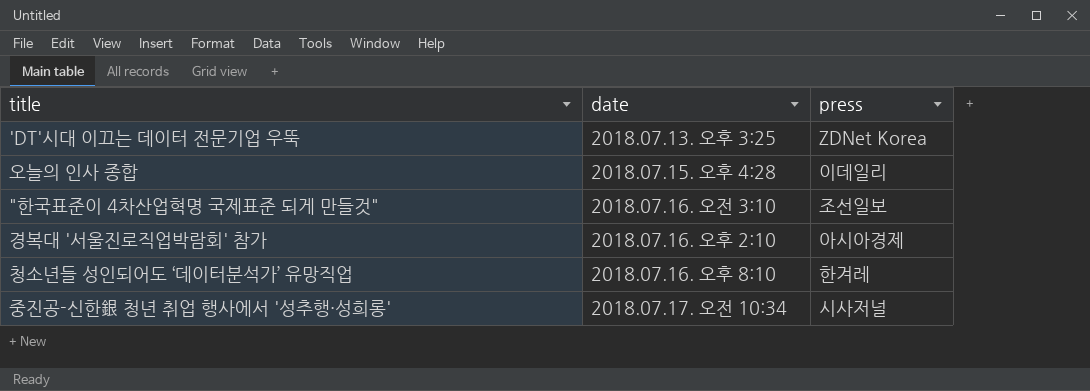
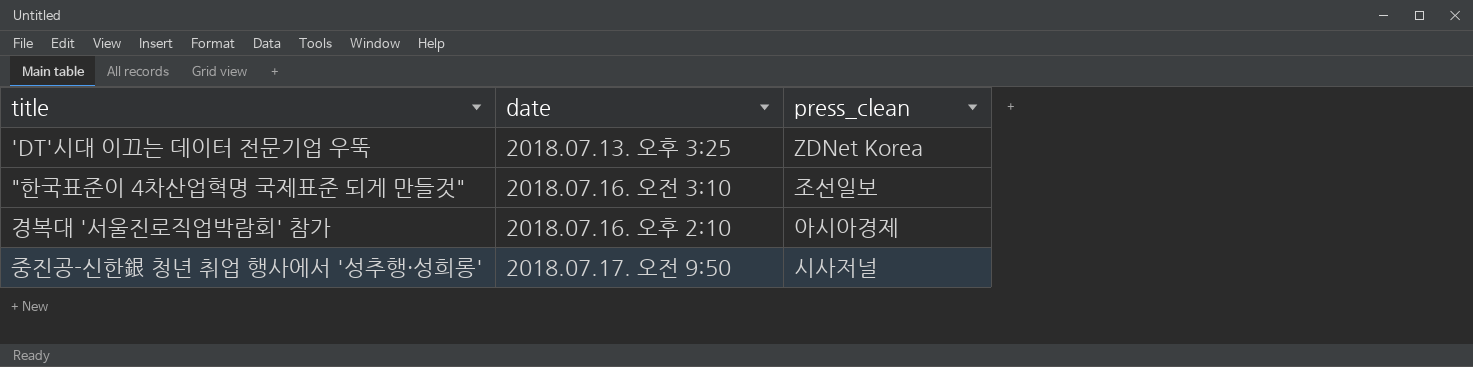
column name: press -> press_clean
row 오늘의 인사 종합: 2018.07.15. 오후 4:28 | 이데일리 -> none
row 청소년들 성인되어도 ‘데이터분석가’ 유망직업: 2018.07.16. 오후 8:10 | 한겨레 -> none
중진공-신한銀 청년 취업 행사에서 '성추행·성희롱' | date: 2018.07.17. 오전 10:34 -> 2018.07.17. 오전 9:50

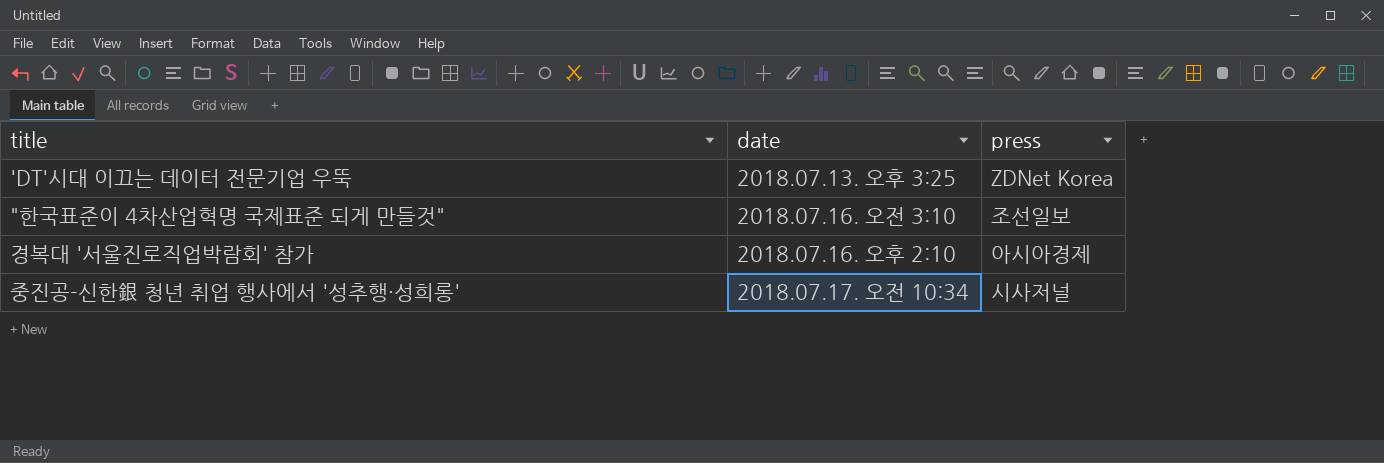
column name: press_clean -> press
중진공-신한銀 청년 취업 행사에서 '성추행·성희롱' | date: 2018.07.17. 오전 9:50 -> 2018.07.17. 오전 10:34

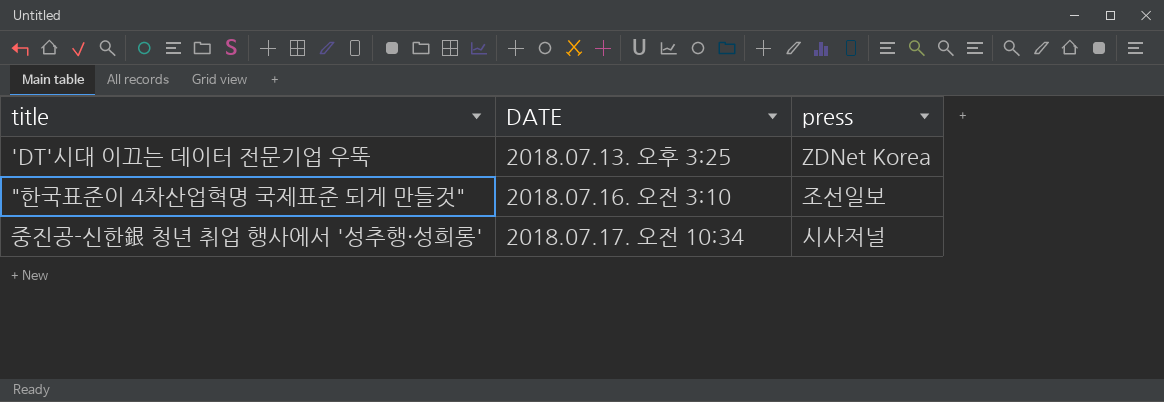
column name: date -> DATE
row 경복대 '서울진로직업박람회' 참가: 2018.07.16. 오후 2:10 | 아시아경제 -> none

